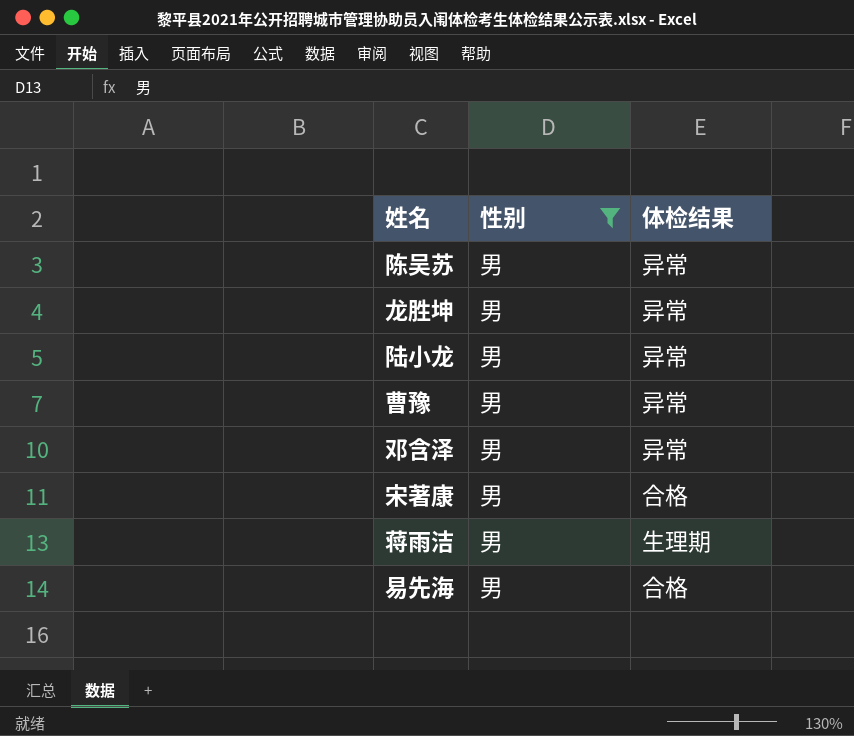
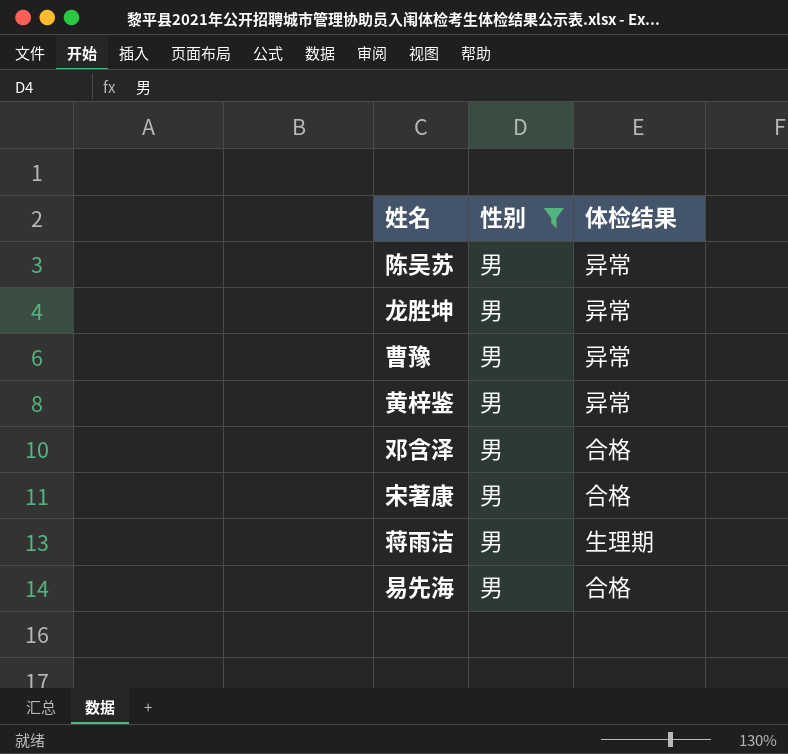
row 陆小龙: 男 | 异常 -> none
row 黄梓鉴: none -> 男 | 异常
邓含泽 | 体检结果: 异常 -> 合格

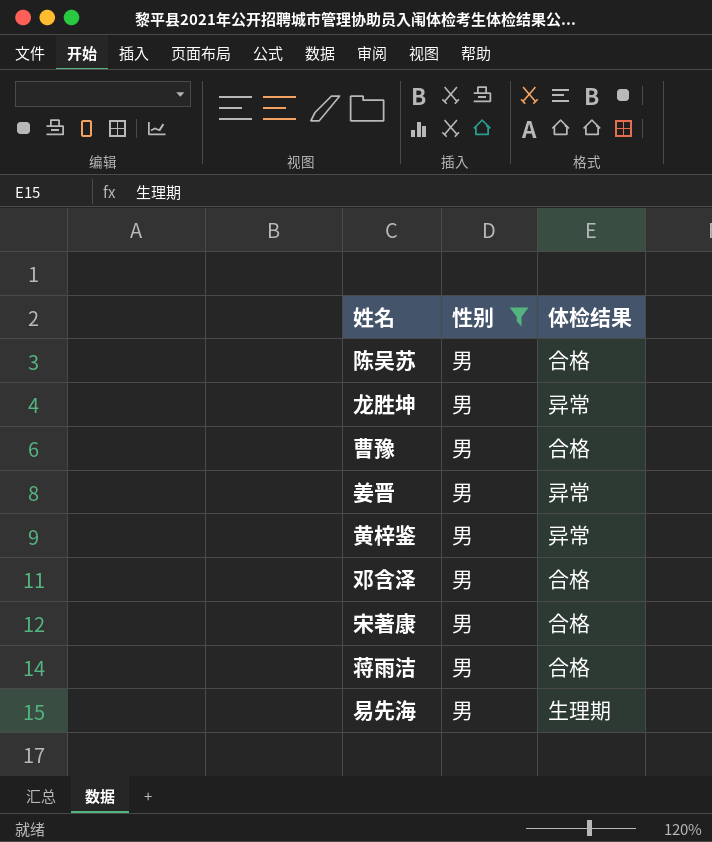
陈吴苏 | 体检结果: 异常 -> 合格
曹豫 | 体检结果: 异常 -> 合格
row 姜晋: none -> 男 | 异常
蒋雨洁 | 体检结果: 生理期 -> 合格
易先海 | 体检结果: 合格 -> 生理期

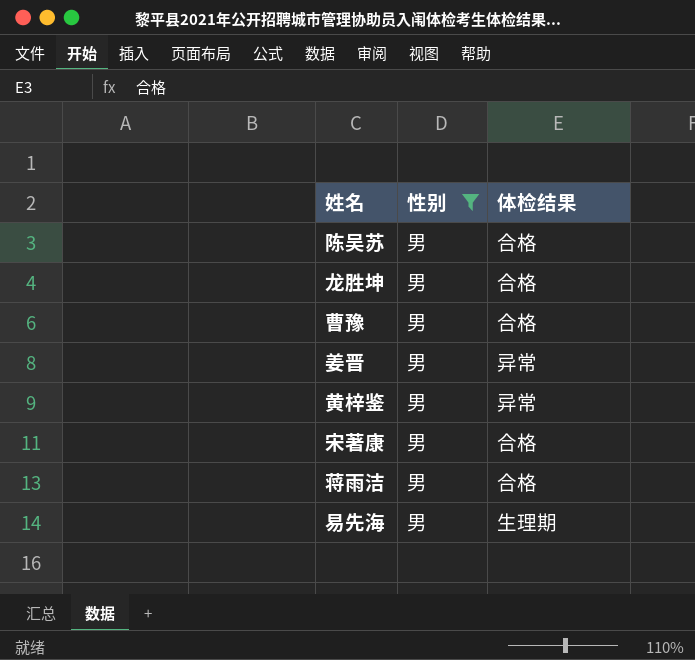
row 邓含泽: 男 | 合格 -> none
龙胜坤 | 体检结果: 异常 -> 合格

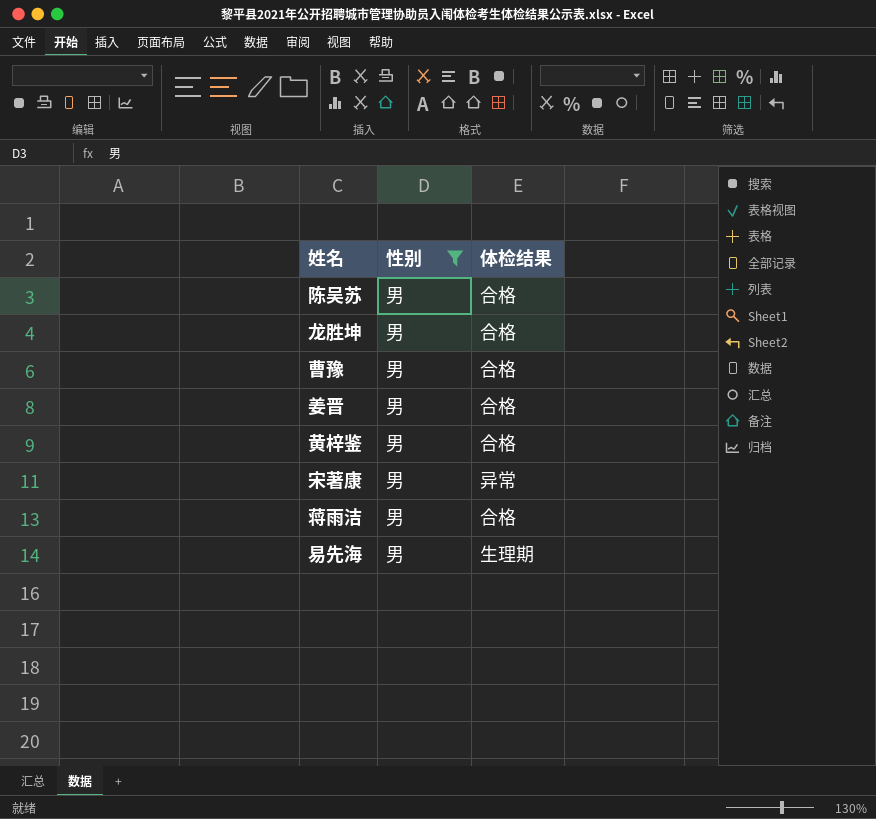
姜晋 | 体检结果: 异常 -> 合格
黄梓鉴 | 体检结果: 异常 -> 合格
宋著康 | 体检结果: 合格 -> 异常

